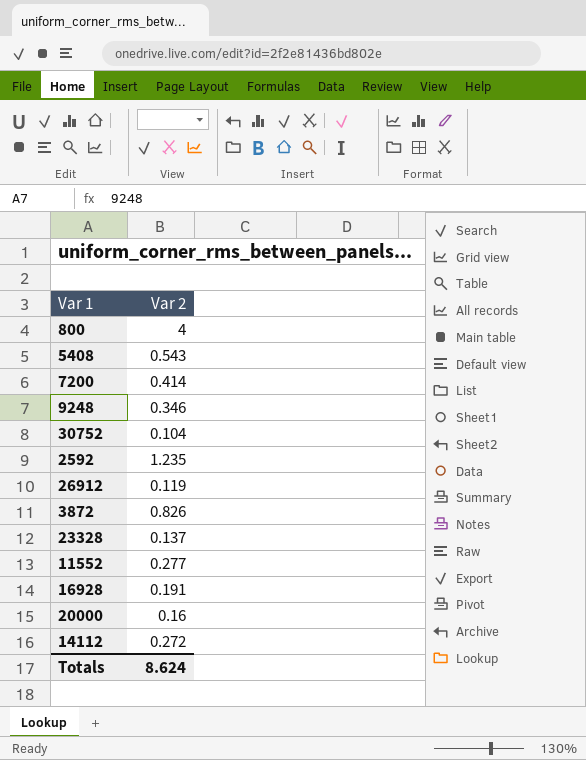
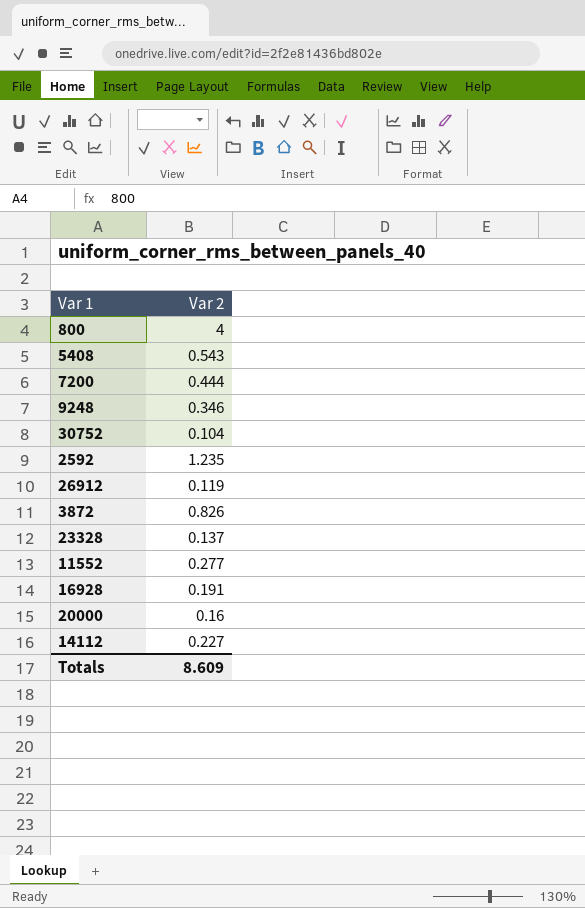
7200 | Var 2: 0.414 -> 0.444
14112 | Var 2: 0.272 -> 0.227
Totals | Var 2: 8.624 -> 8.609

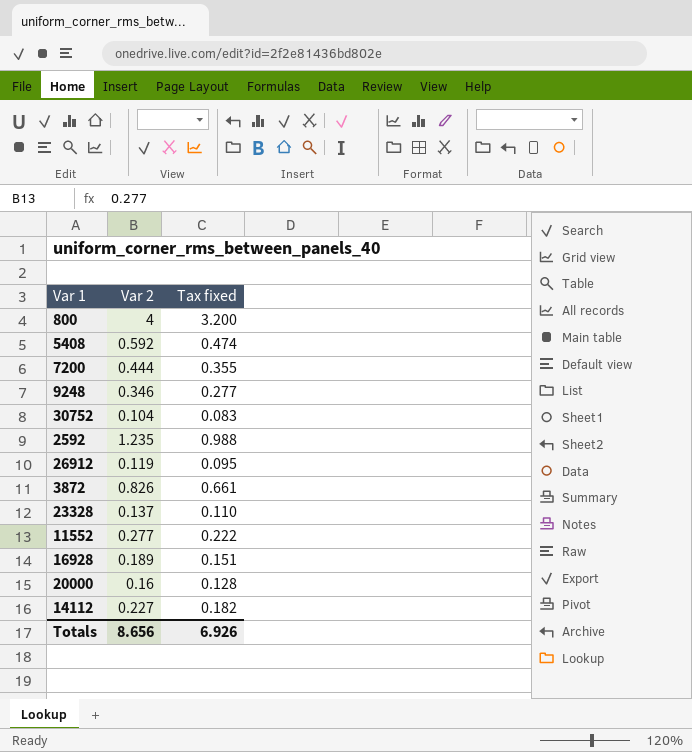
column Tax fixed | formula: none -> [Var 2] * 0.8
5408 | Var 2: 0.543 -> 0.592
16928 | Var 2: 0.191 -> 0.189
Totals | Var 2: 8.609 -> 8.656

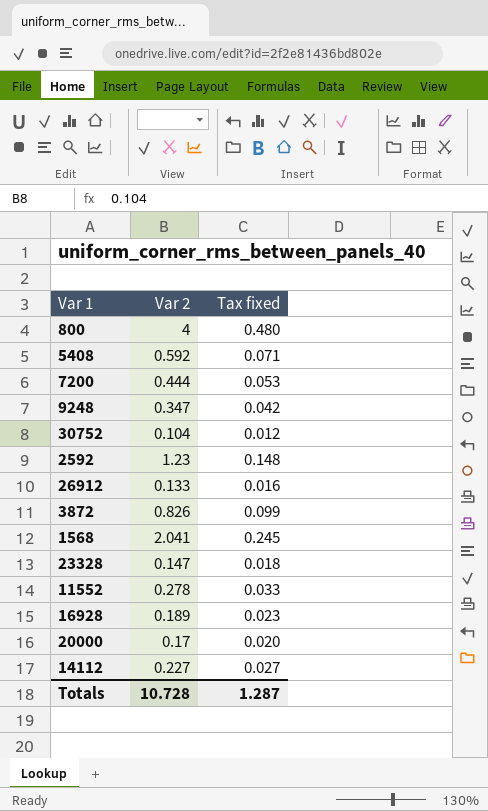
column Tax fixed | formula: [Var 2] * 0.8 -> [Var 2] * 0.12
9248 | Var 2: 0.346 -> 0.347
2592 | Var 2: 1.235 -> 1.23
26912 | Var 2: 0.119 -> 0.133
row 1568: none -> 2.041 | 0.245
23328 | Var 2: 0.137 -> 0.147
11552 | Var 2: 0.277 -> 0.278
20000 | Var 2: 0.16 -> 0.17
Totals | Var 2: 8.656 -> 10.728
Totals | Tax fixed: 6.926 -> 1.287

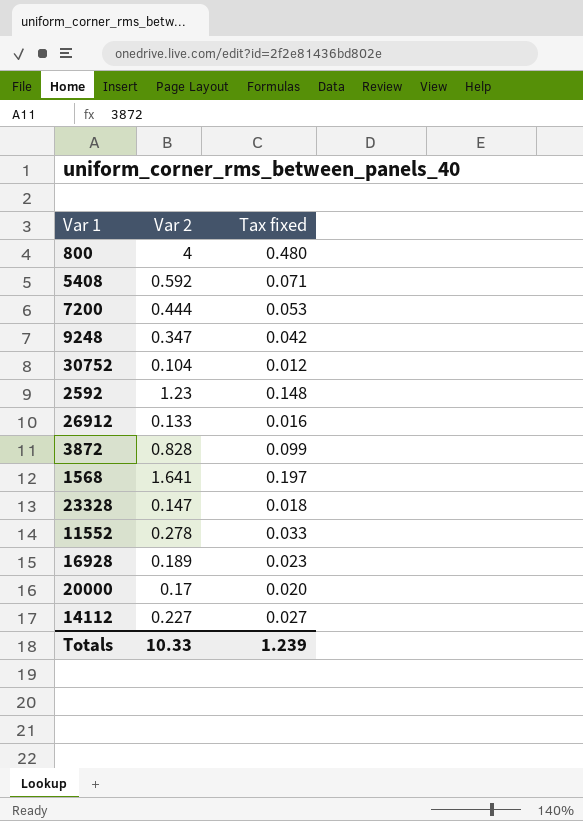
3872 | Var 2: 0.826 -> 0.828
1568 | Var 2: 2.041 -> 1.641
1568 | Tax fixed: 0.245 -> 0.197
Totals | Var 2: 10.728 -> 10.33
Totals | Tax fixed: 1.287 -> 1.239

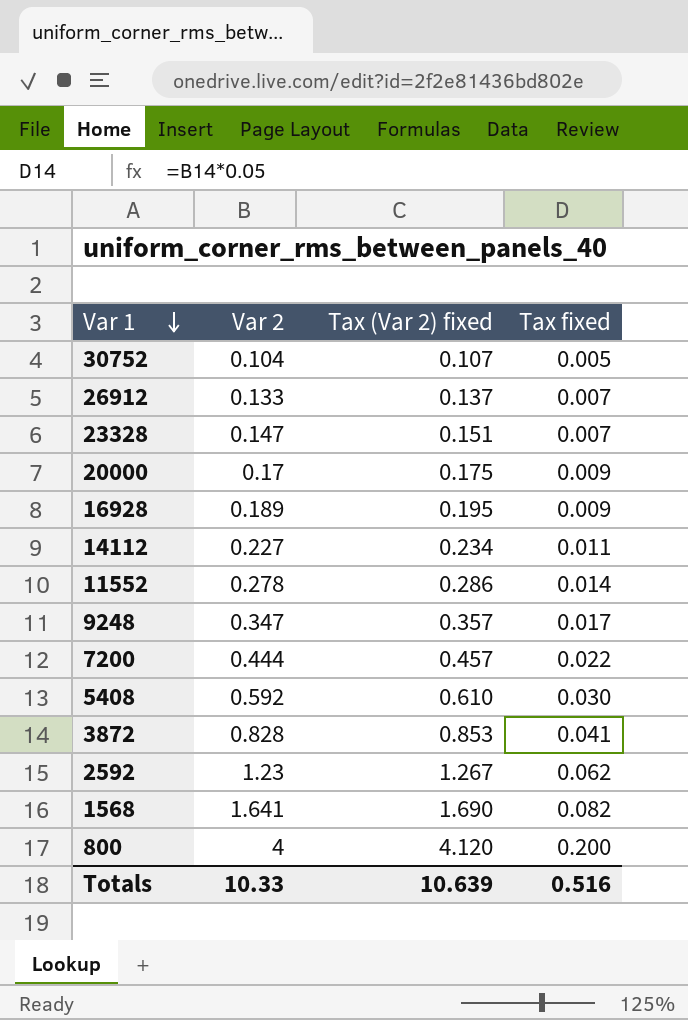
row order: none -> Var 1 descending
column Tax (Var 2) fixed | formula: none -> [Var 2] * 1.03
column Tax fixed | formula: [Var 2] * 0.12 -> [Var 2] * 0.05
Totals | Tax fixed: 1.239 -> 0.516

